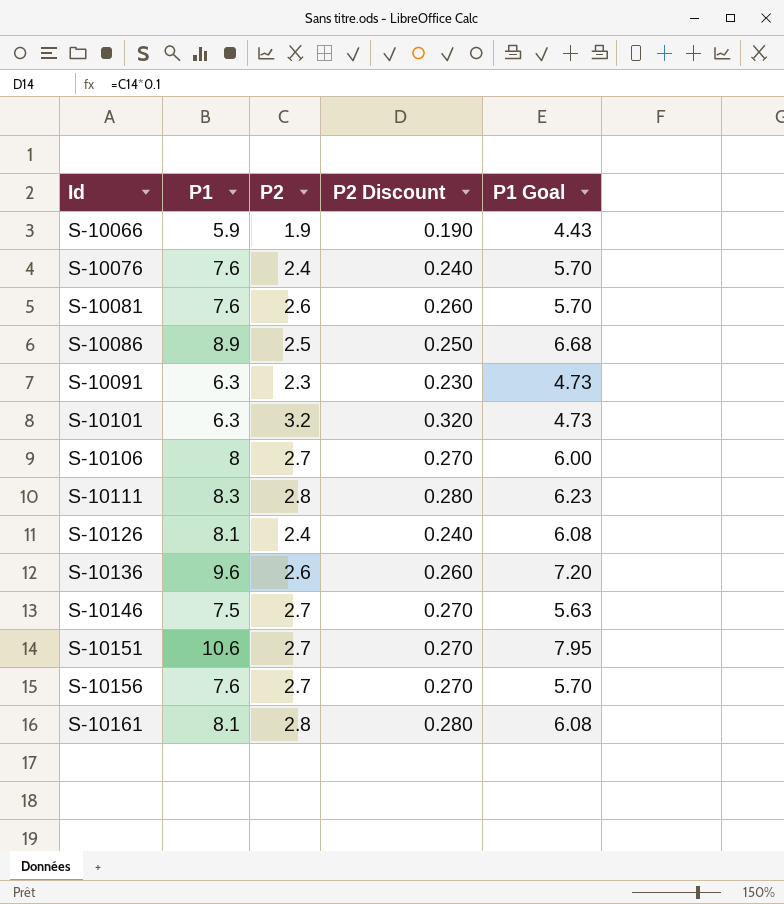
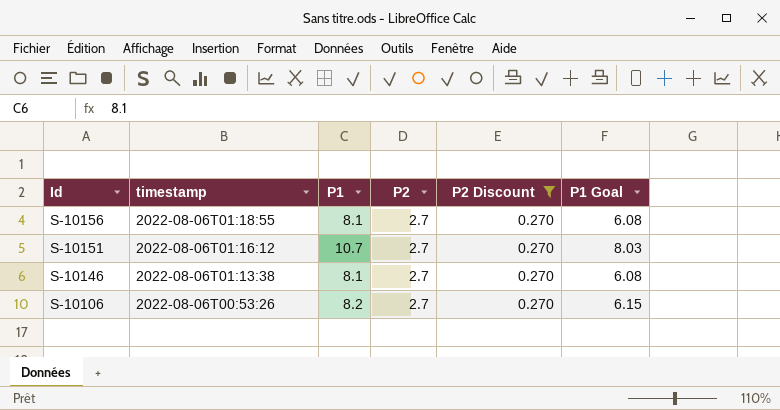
filter: none -> P2 Discount = 0.270
row order: Id ascending -> Id descending
column timestamp | position: none -> 2
S-10156 | P1: 7.6 -> 8.1
S-10156 | P1 Goal: 5.70 -> 6.08
S-10151 | P1: 10.6 -> 10.7
S-10151 | P1 Goal: 7.95 -> 8.03
S-10146 | P1: 7.5 -> 8.1
S-10146 | P1 Goal: 5.63 -> 6.08
S-10106 | P1: 8 -> 8.2
S-10106 | P1 Goal: 6.00 -> 6.15

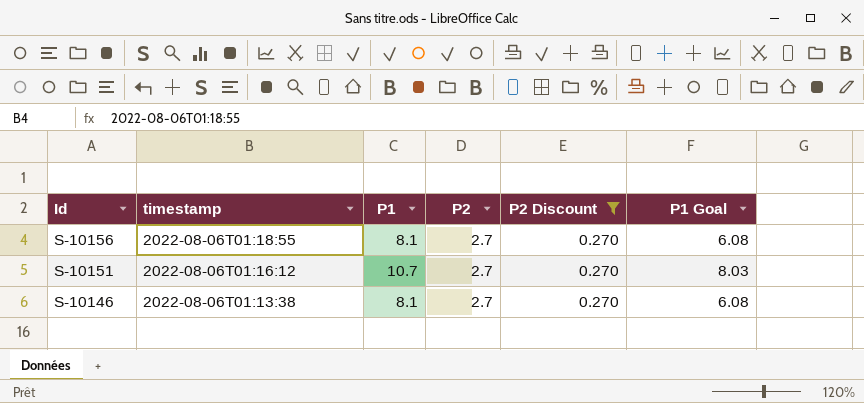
row S-10106: 2022-08-06T00:53:26 | 8.2 | 2.7 | 0.270 | 6.15 -> none

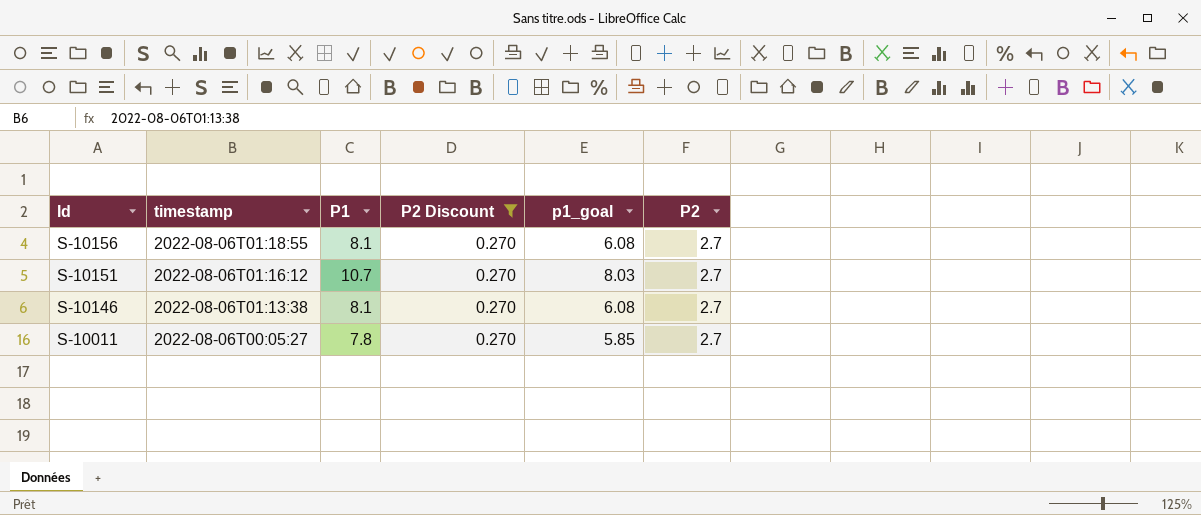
column name: P1 Goal -> p1_goal
column P2 | position: 4 -> 6
row S-10011: none -> 2022-08-06T00:05:27 | 7.8 | 0.270 | 5.85 | 2.7

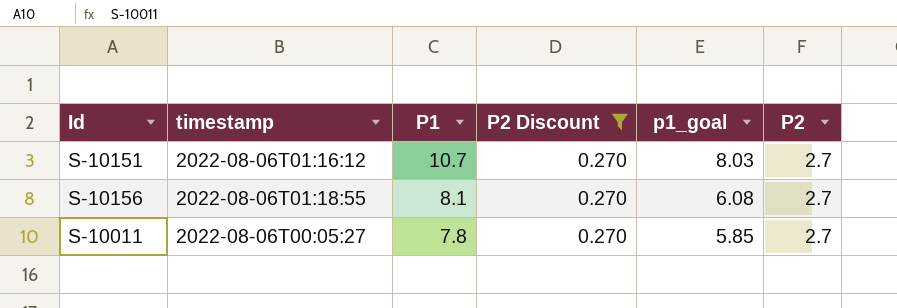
row order: Id descending -> P1 descending
row S-10146: 2022-08-06T01:13:38 | 8.1 | 0.270 | 6.08 | 2.7 -> none

